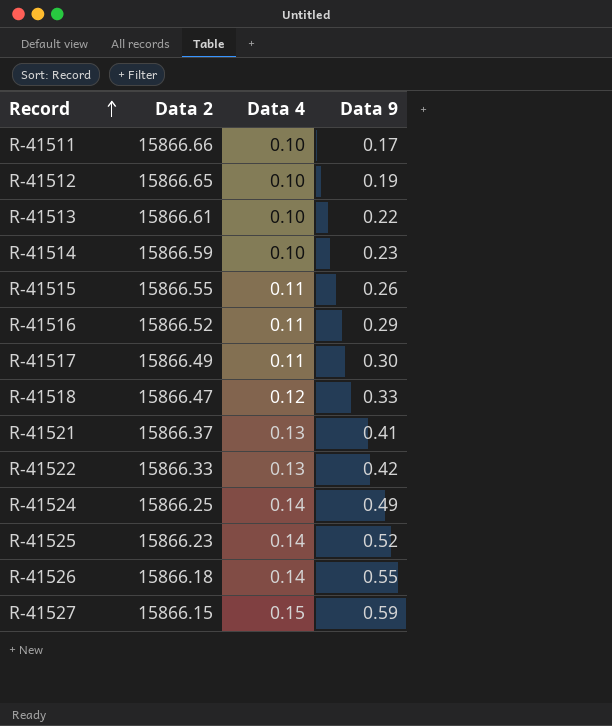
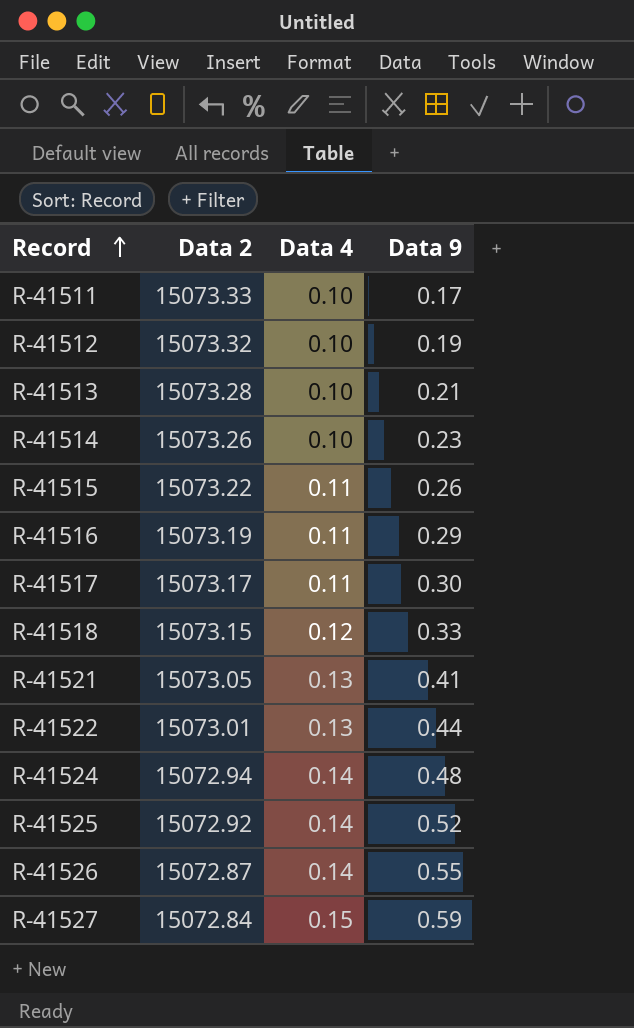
R-41511 | Data 2: 15866.66 -> 15073.33
R-41512 | Data 2: 15866.65 -> 15073.32
R-41513 | Data 2: 15866.61 -> 15073.28
R-41513 | Data 9: 0.22 -> 0.21
R-41514 | Data 2: 15866.59 -> 15073.26
R-41515 | Data 2: 15866.55 -> 15073.22
R-41516 | Data 2: 15866.52 -> 15073.19
R-41517 | Data 2: 15866.49 -> 15073.17
R-41518 | Data 2: 15866.47 -> 15073.15
R-41521 | Data 2: 15866.37 -> 15073.05
R-41522 | Data 2: 15866.33 -> 15073.01
R-41522 | Data 9: 0.42 -> 0.44
R-41524 | Data 2: 15866.25 -> 15072.94
R-41524 | Data 9: 0.49 -> 0.48
R-41525 | Data 2: 15866.23 -> 15072.92
R-41526 | Data 2: 15866.18 -> 15072.87
R-41527 | Data 2: 15866.15 -> 15072.84

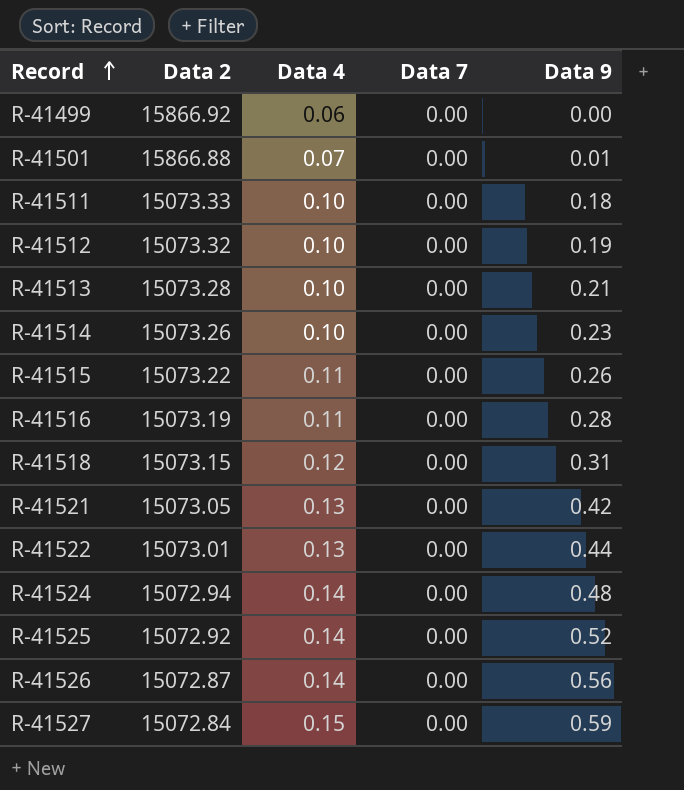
column Data 7 | position: none -> 4
row R-41517: 15073.17 | 0.11 | 0.30 -> none
row R-41499: none -> 15866.92 | 0.06 | 0.00 | 0.00
row R-41501: none -> 15866.88 | 0.07 | 0.00 | 0.01
R-41511 | Data 9: 0.17 -> 0.18
R-41516 | Data 9: 0.29 -> 0.28
R-41518 | Data 9: 0.33 -> 0.31
R-41521 | Data 9: 0.41 -> 0.42
R-41526 | Data 9: 0.55 -> 0.56

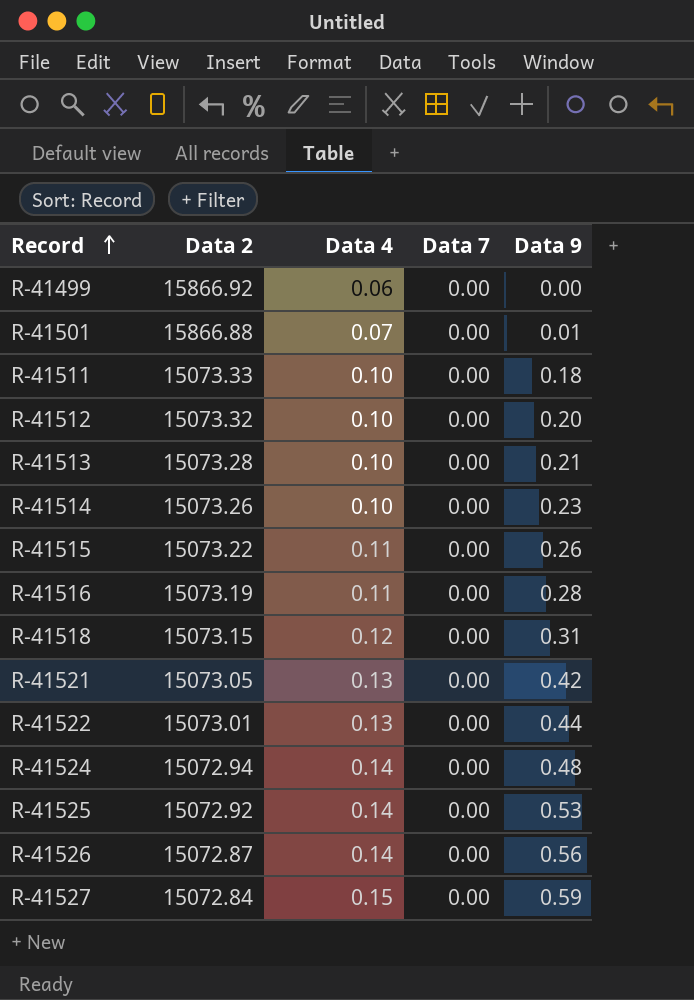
R-41512 | Data 9: 0.19 -> 0.20
R-41525 | Data 9: 0.52 -> 0.53

